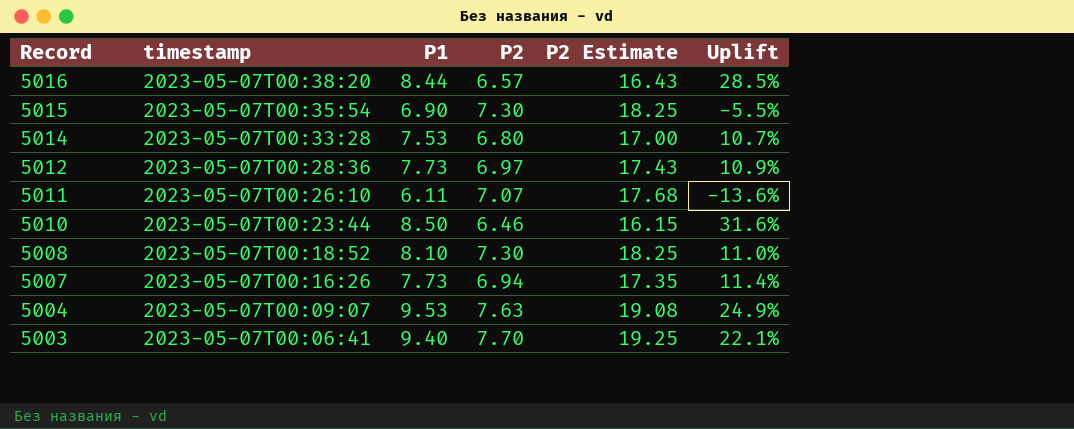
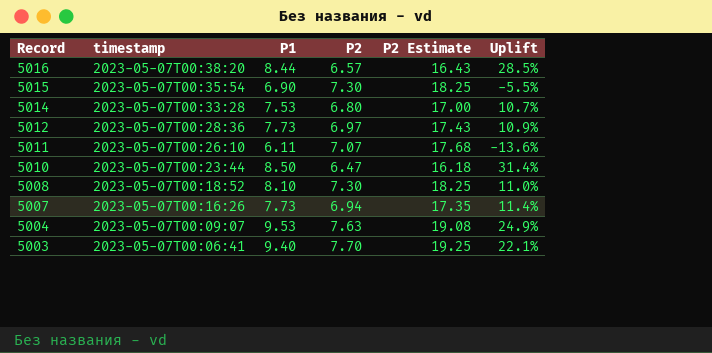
5010 | P2: 6.46 -> 6.47
5010 | P2 Estimate: 16.15 -> 16.18
5010 | Uplift: 31.6% -> 31.4%

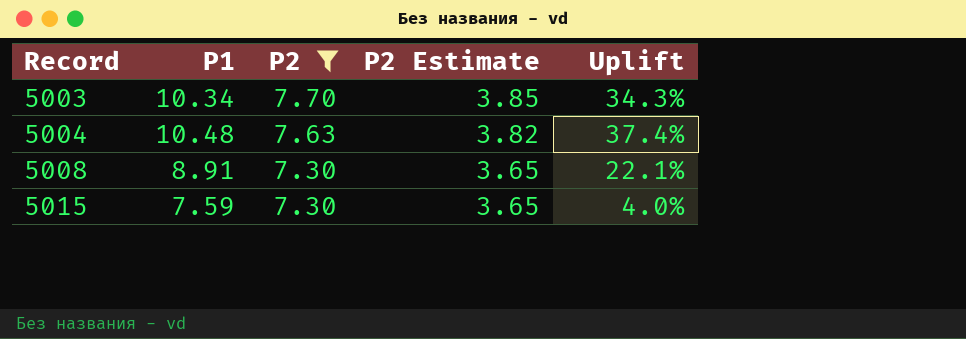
filter: none -> P2 >= 7.30
row order: Record descending -> Record ascending
column timestamp | position: 2 -> none
column P2 Estimate | formula: [P2] * 2.5 -> [P2] * 0.5
5003 | P1: 9.40 -> 10.34
5003 | Uplift: 22.1% -> 34.3%
5004 | P1: 9.53 -> 10.48
5004 | Uplift: 24.9% -> 37.4%
5008 | P1: 8.10 -> 8.91
5008 | Uplift: 11.0% -> 22.1%
5015 | P1: 6.90 -> 7.59
5015 | Uplift: -5.5% -> 4.0%

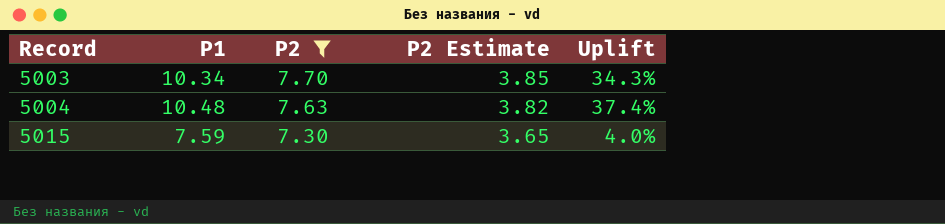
row 5008: 8.91 | 7.30 | 3.65 | 22.1% -> none

